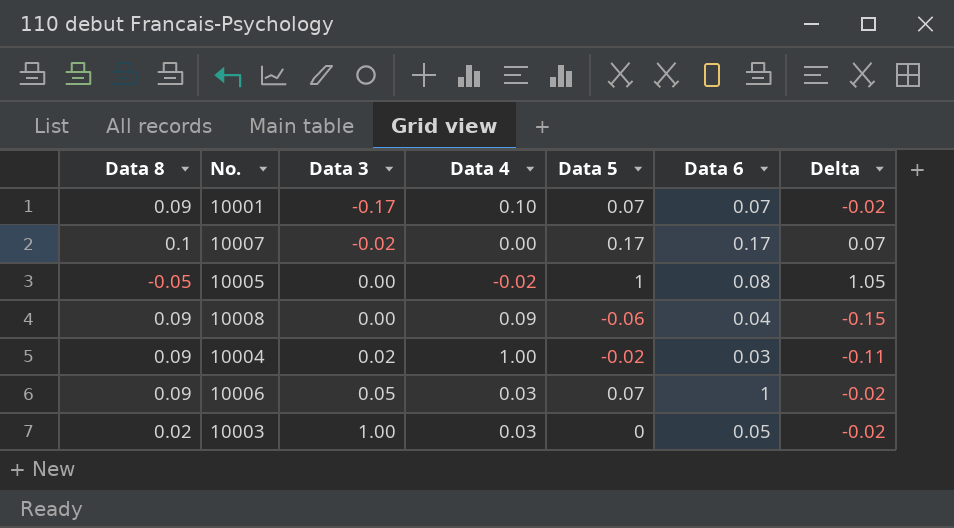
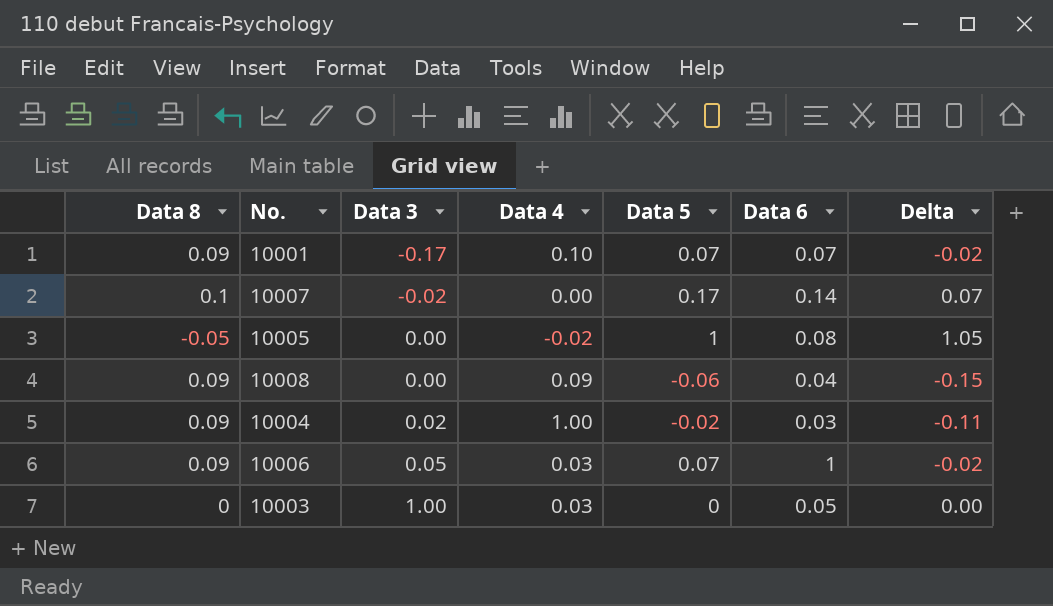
10007 | Data 6: 0.17 -> 0.14
10003 | Data 8: 0.02 -> 0
10003 | Delta: -0.02 -> 0.00

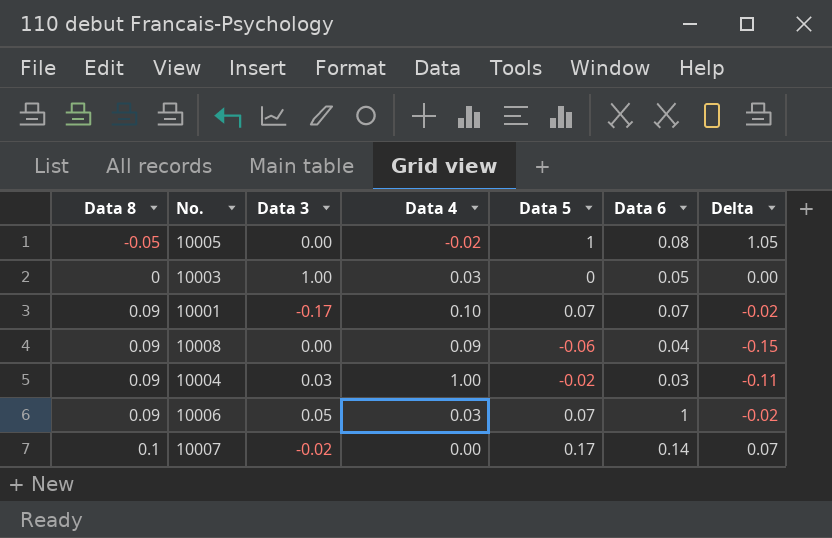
row order: Data 3 ascending -> Data 8 ascending
10004 | Data 3: 0.02 -> 0.03

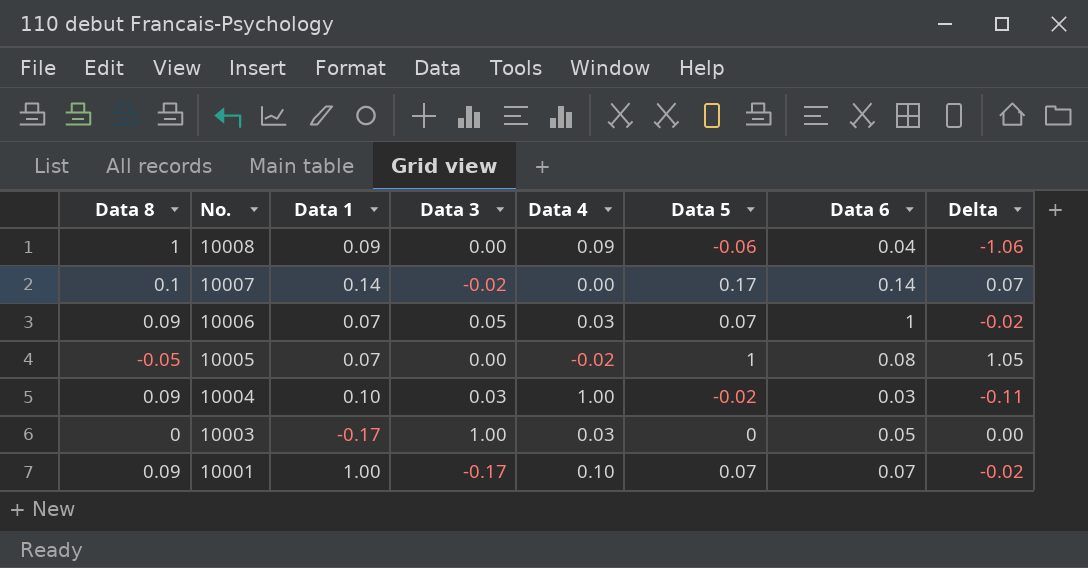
row order: Data 8 ascending -> No. descending
column Data 1 | position: none -> 3
10008 | Data 8: 0.09 -> 1
10008 | Delta: -0.15 -> -1.06

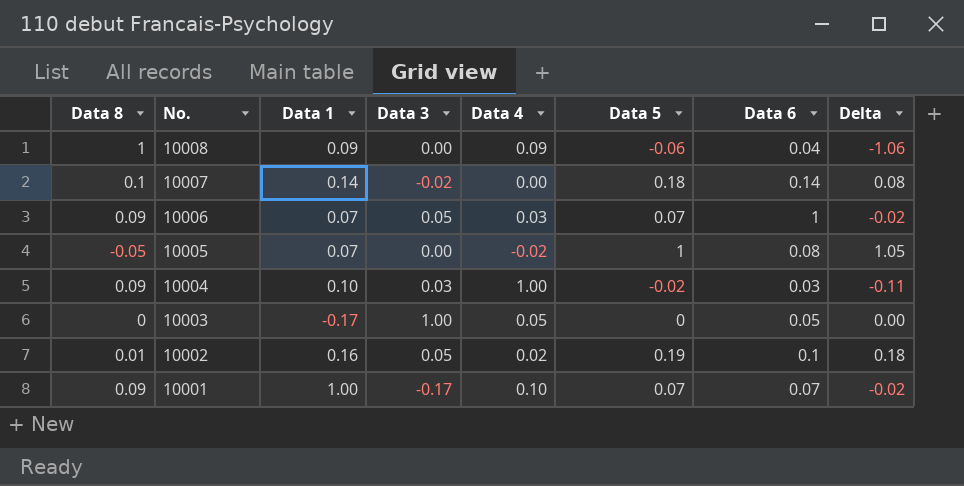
10007 | Data 5: 0.17 -> 0.18
10007 | Delta: 0.07 -> 0.08
10003 | Data 4: 0.03 -> 0.05
row 10002: none -> 0.01 | 0.16 | 0.05 | 0.02 | 0.19 | 0.1 | 0.18

